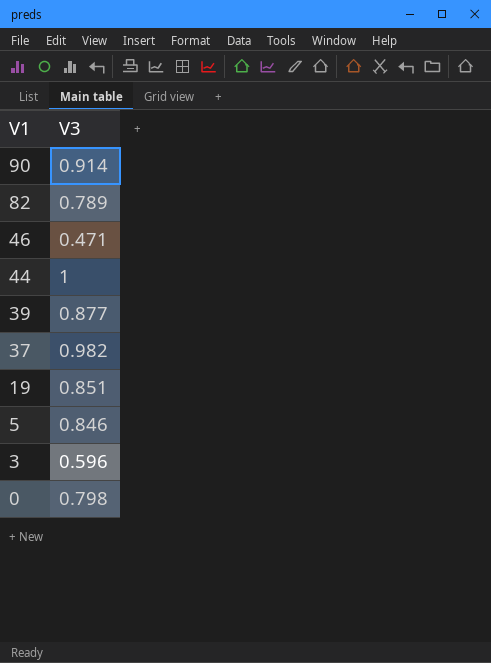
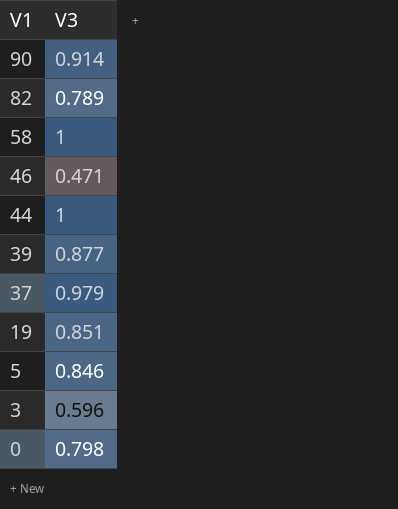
row 58: none -> 1
37 | V3: 0.982 -> 0.979

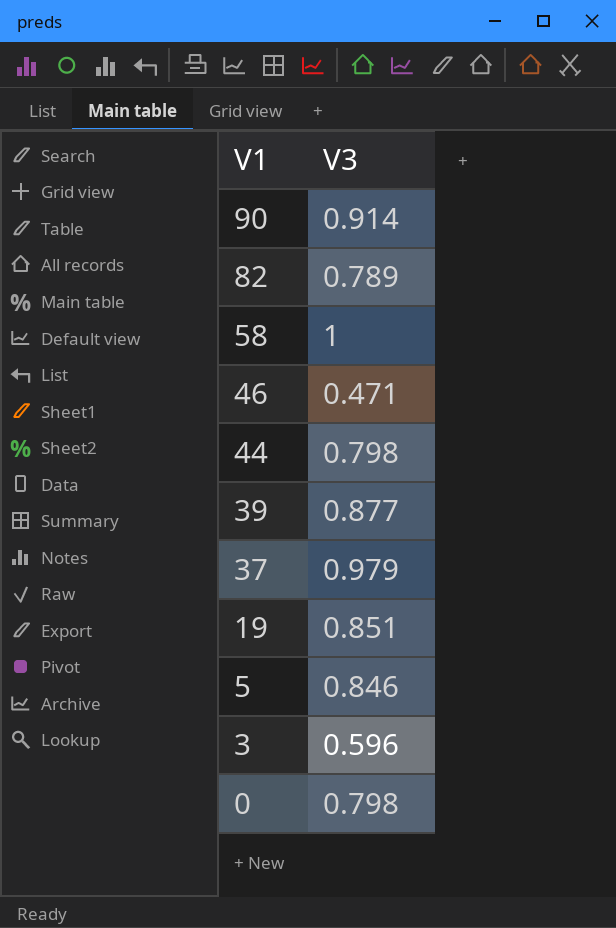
44 | V3: 1 -> 0.798

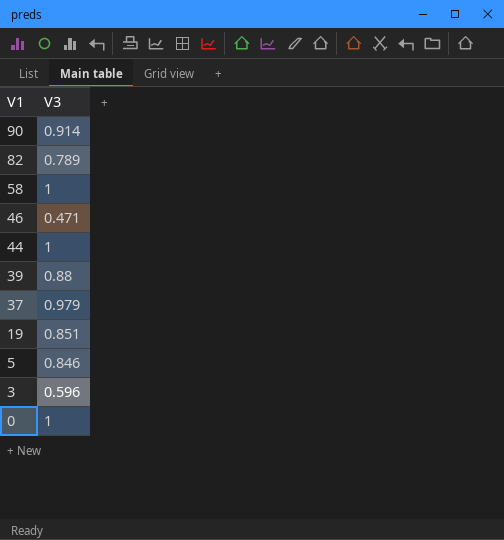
44 | V3: 0.798 -> 1
39 | V3: 0.877 -> 0.88
0 | V3: 0.798 -> 1

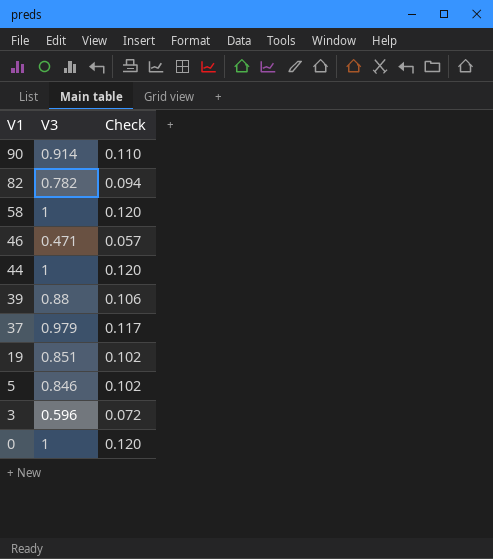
column Check | formula: none -> [V3] * 0.12
82 | V3: 0.789 -> 0.782

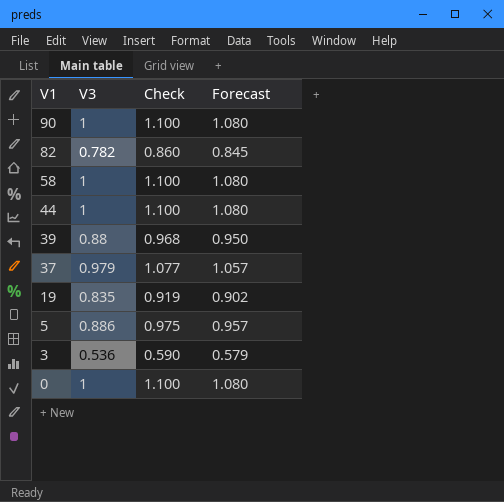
column Check | formula: [V3] * 0.12 -> [V3] * 1.1
column Forecast | formula: none -> [V3] * 1.08
row 46: 0.471 | 0.057 -> none
90 | V3: 0.914 -> 1
19 | V3: 0.851 -> 0.835
5 | V3: 0.846 -> 0.886
3 | V3: 0.596 -> 0.536

